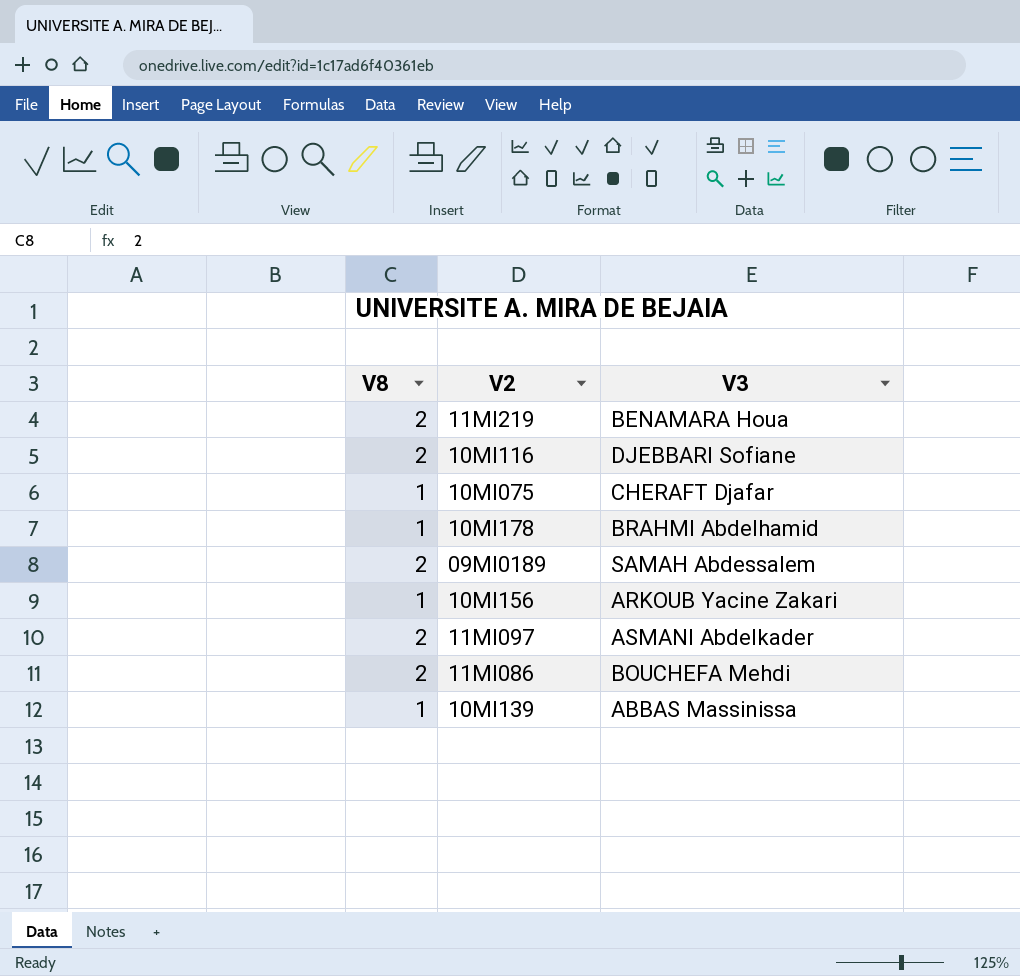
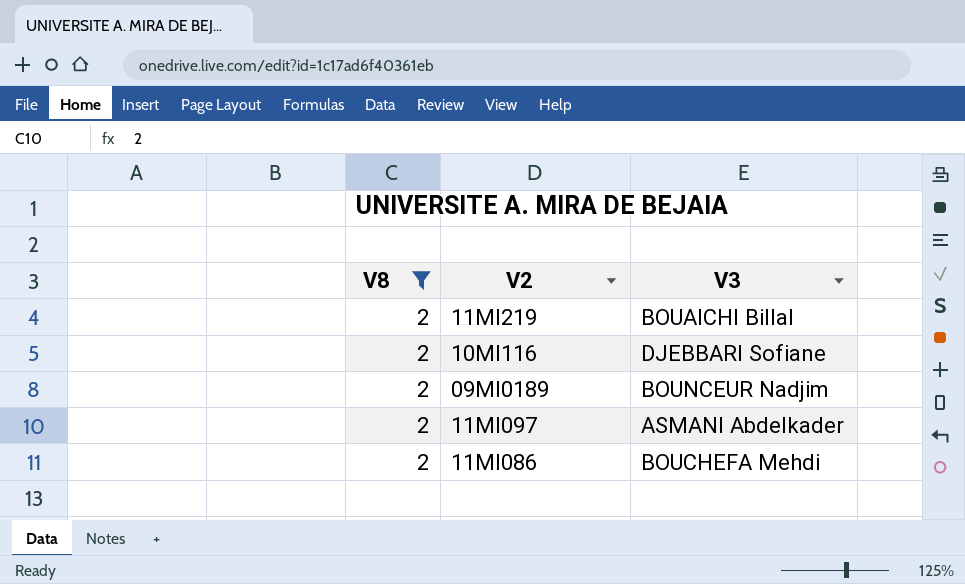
filter: none -> V8 = 2
11MI219 | V3: BENAMARA Houa -> BOUAICHI Billal
09MI0189 | V3: SAMAH Abdessalem -> BOUNCEUR Nadjim

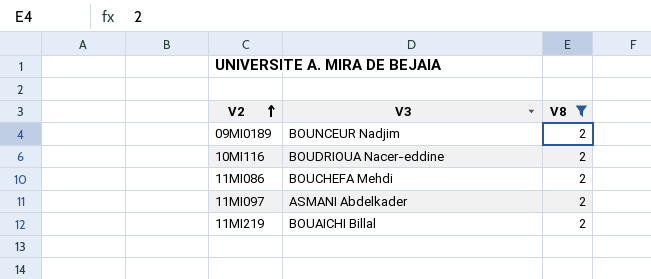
row order: none -> V2 ascending
column V8 | position: 1 -> 3
10MI116 | V3: DJEBBARI Sofiane -> BOUDRIOUA Nacer-eddine

